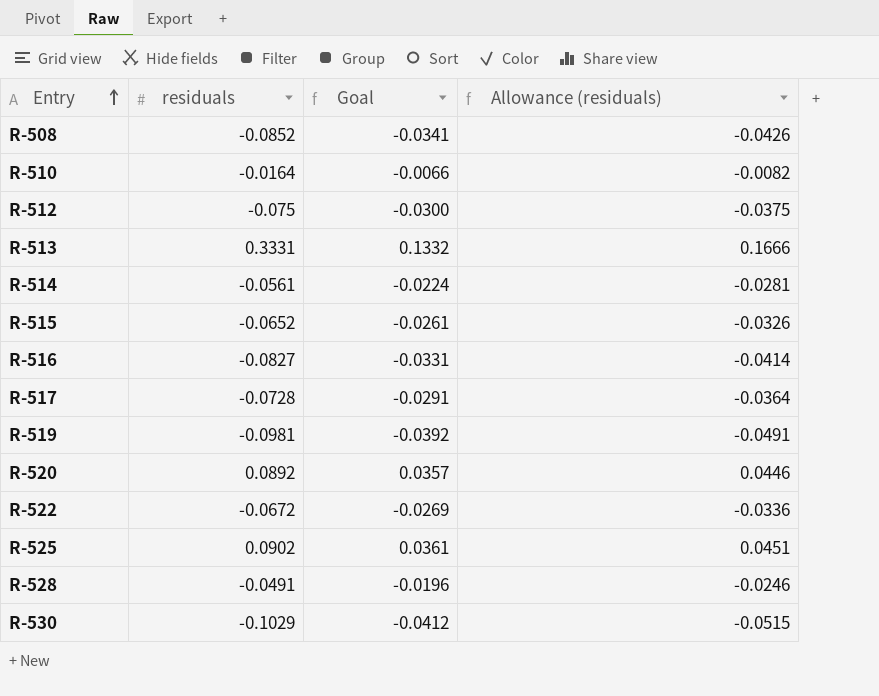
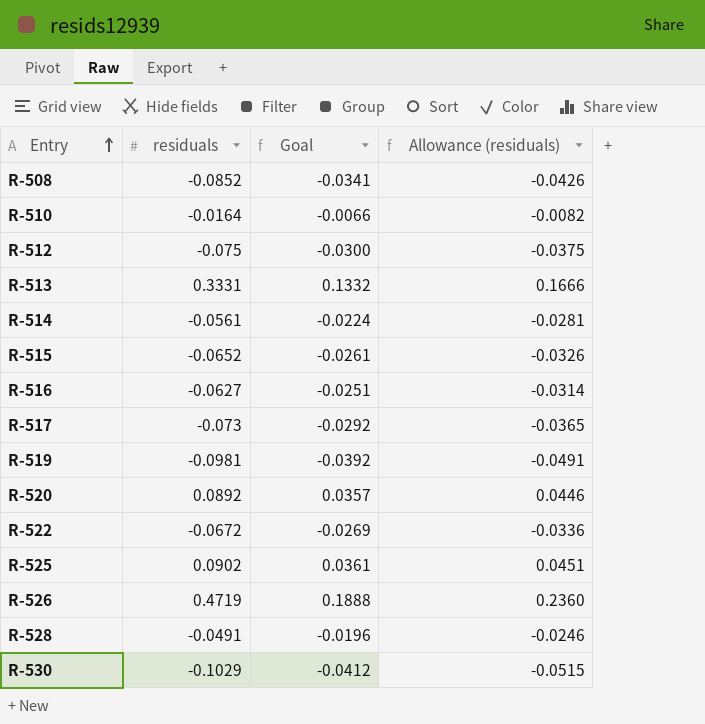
R-516 | residuals: -0.0827 -> -0.0627
R-516 | Goal: -0.0331 -> -0.0251
R-516 | Allowance (residuals): -0.0414 -> -0.0314
R-517 | residuals: -0.0728 -> -0.073
R-517 | Goal: -0.0291 -> -0.0292
R-517 | Allowance (residuals): -0.0364 -> -0.0365
row R-526: none -> 0.4719 | 0.1888 | 0.2360

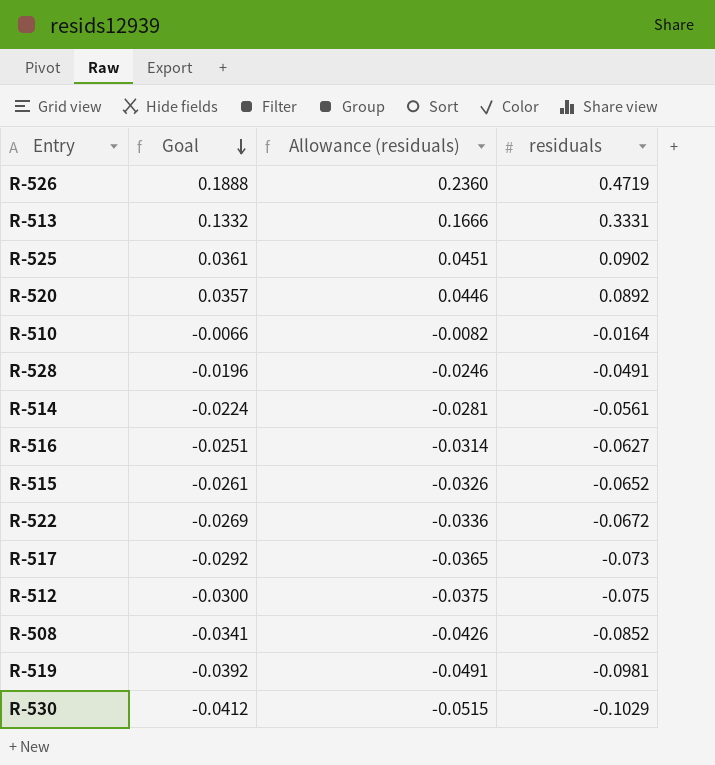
row order: Entry ascending -> Goal descending
column residuals | position: 2 -> 4

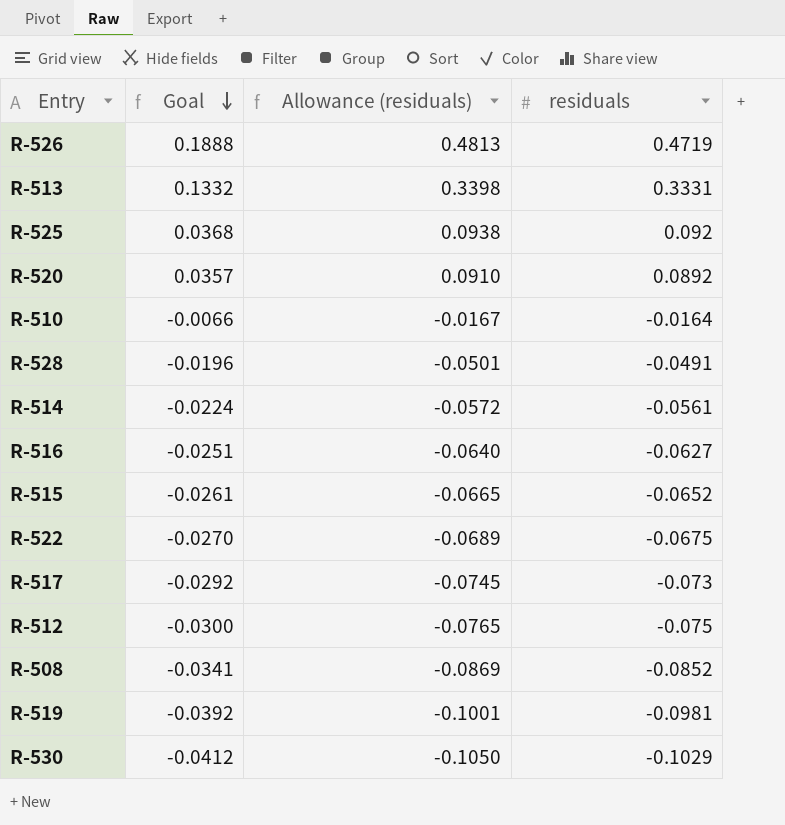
column Allowance (residuals) | formula: [residuals] * 0.5 -> [residuals] * 1.02
R-525 | Goal: 0.0361 -> 0.0368
R-525 | residuals: 0.0902 -> 0.092
R-522 | Goal: -0.0269 -> -0.0270
R-522 | residuals: -0.0672 -> -0.0675

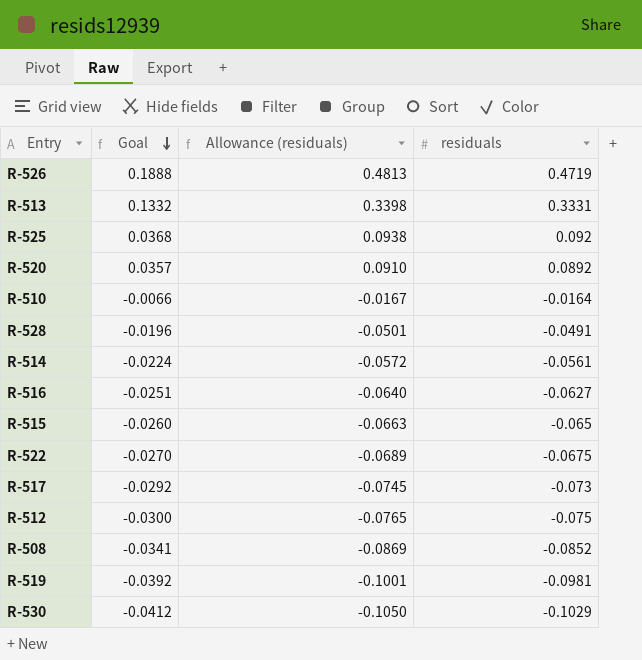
R-515 | Goal: -0.0261 -> -0.0260
R-515 | Allowance (residuals): -0.0665 -> -0.0663
R-515 | residuals: -0.0652 -> -0.065

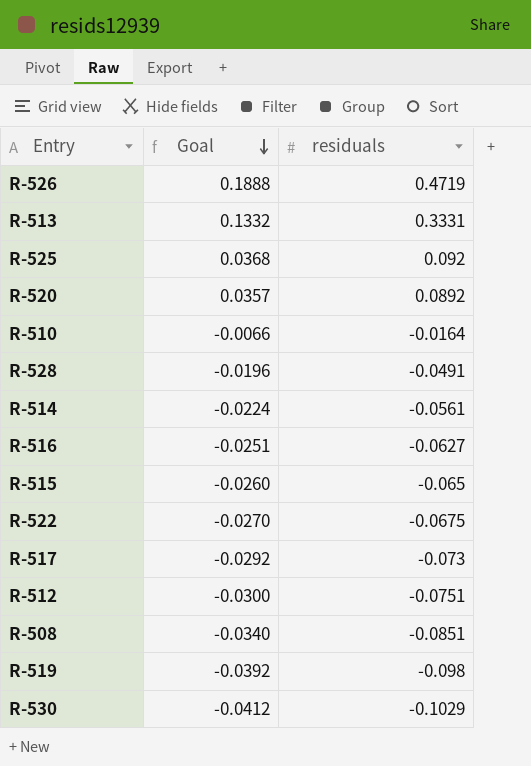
column Allowance (residuals) | formula: [residuals] * 1.02 -> none
R-512 | residuals: -0.075 -> -0.0751
R-508 | Goal: -0.0341 -> -0.0340
R-508 | residuals: -0.0852 -> -0.0851
R-519 | residuals: -0.0981 -> -0.098

